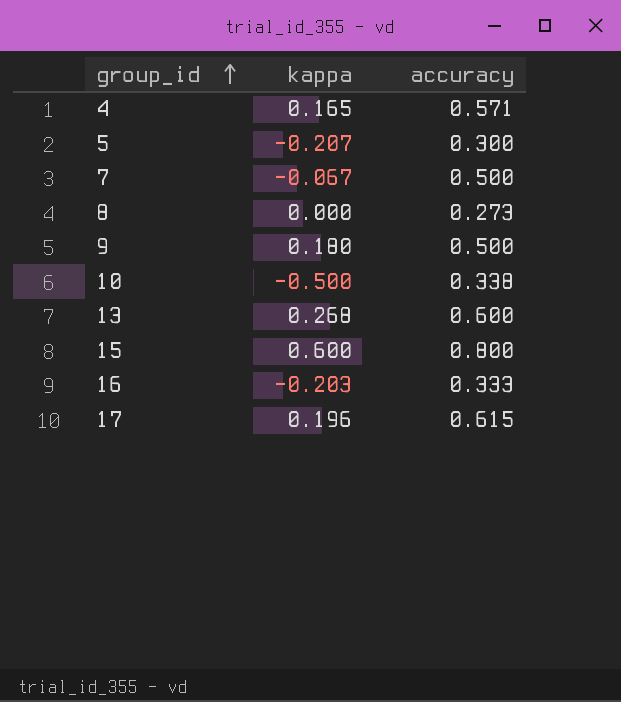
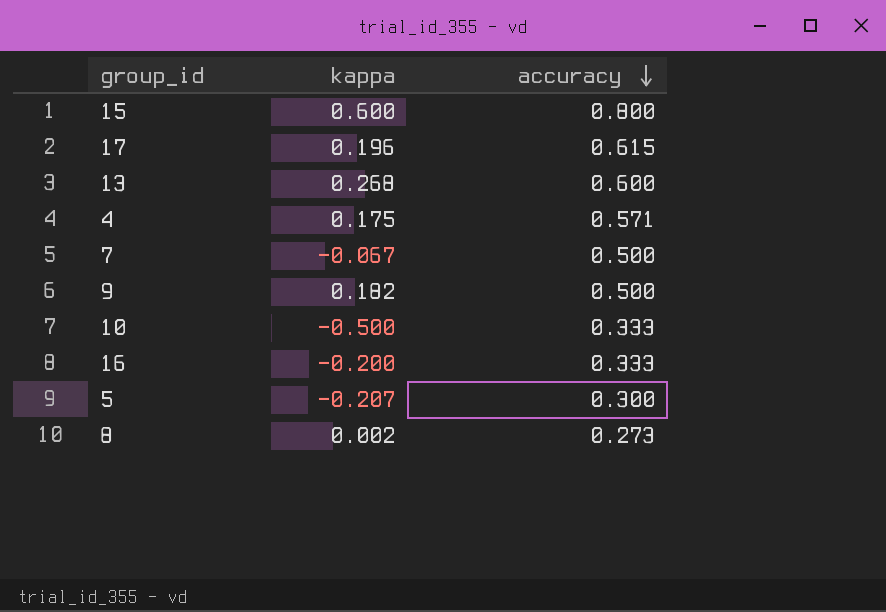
row order: group_id ascending -> accuracy descending
4 | kappa: 0.165 -> 0.175
9 | kappa: 0.180 -> 0.182
10 | accuracy: 0.338 -> 0.333
16 | kappa: -0.203 -> -0.200
8 | kappa: 0.000 -> 0.002

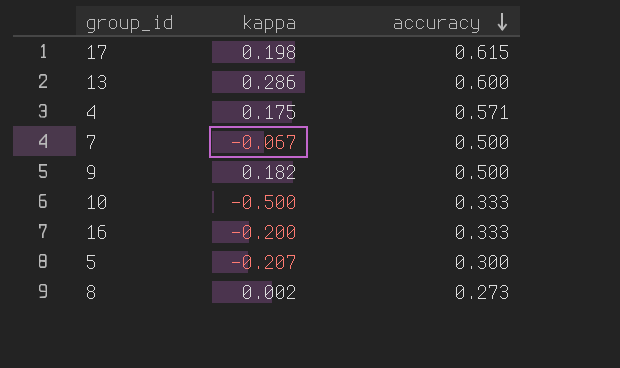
row 15: 0.600 | 0.800 -> none
17 | kappa: 0.196 -> 0.198
13 | kappa: 0.268 -> 0.286

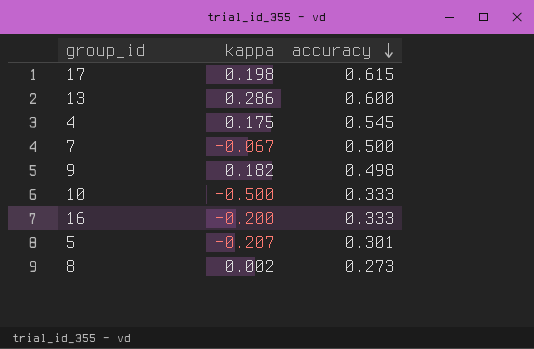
4 | accuracy: 0.571 -> 0.545
9 | accuracy: 0.500 -> 0.498
5 | accuracy: 0.300 -> 0.301

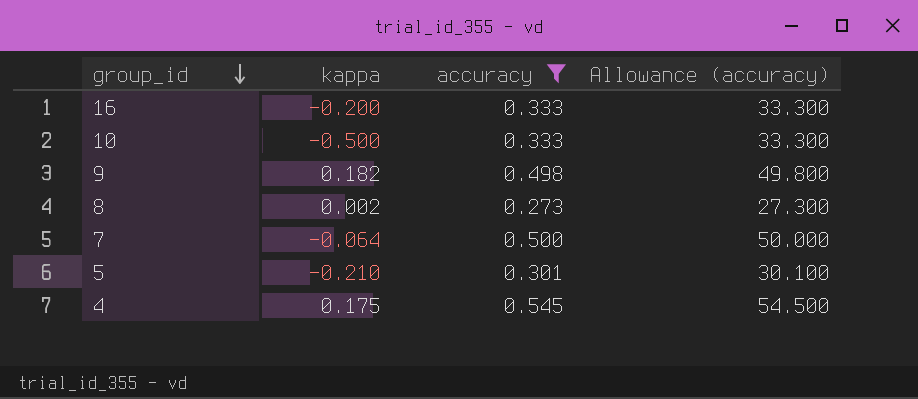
filter: none -> accuracy <= 0.545
row order: accuracy descending -> group_id descending
column Allowance (accuracy) | formula: none -> [accuracy] * 100
7 | kappa: -0.067 -> -0.064
5 | kappa: -0.207 -> -0.210

